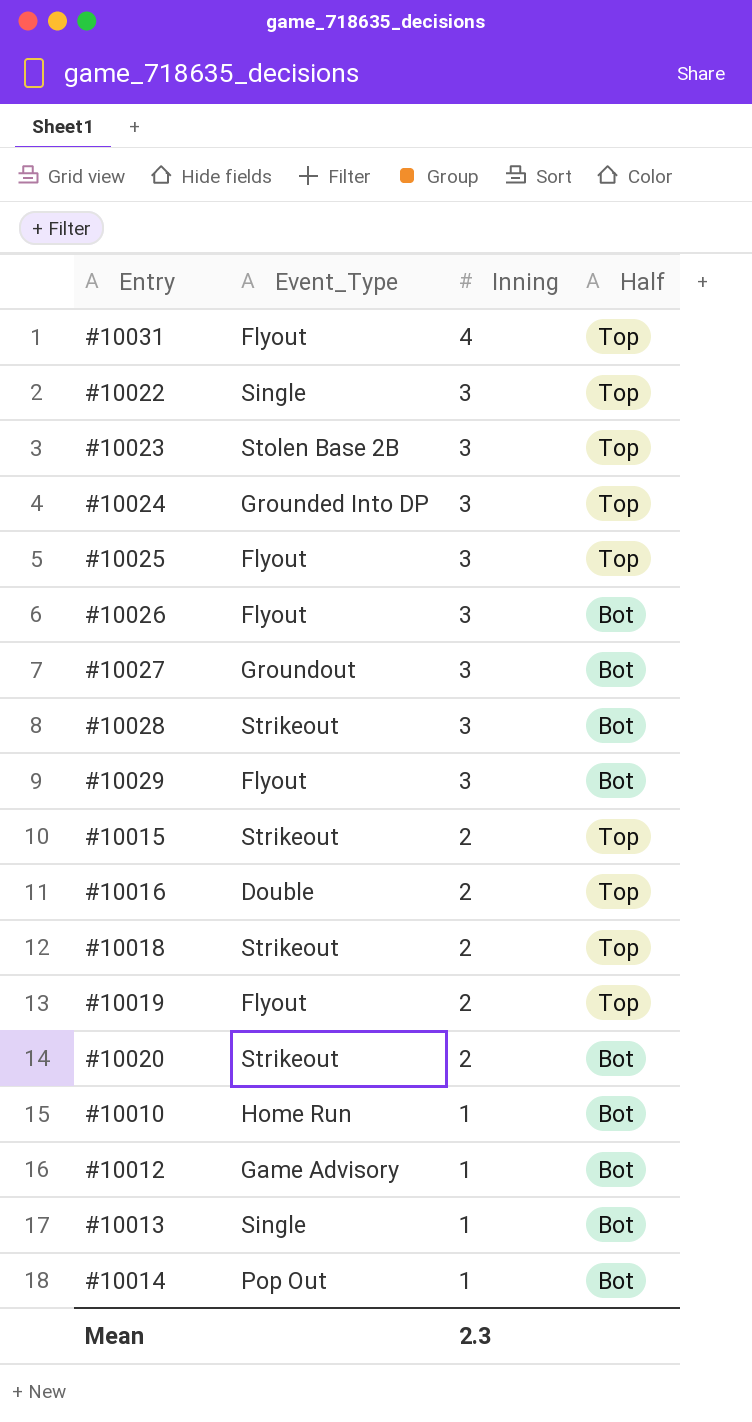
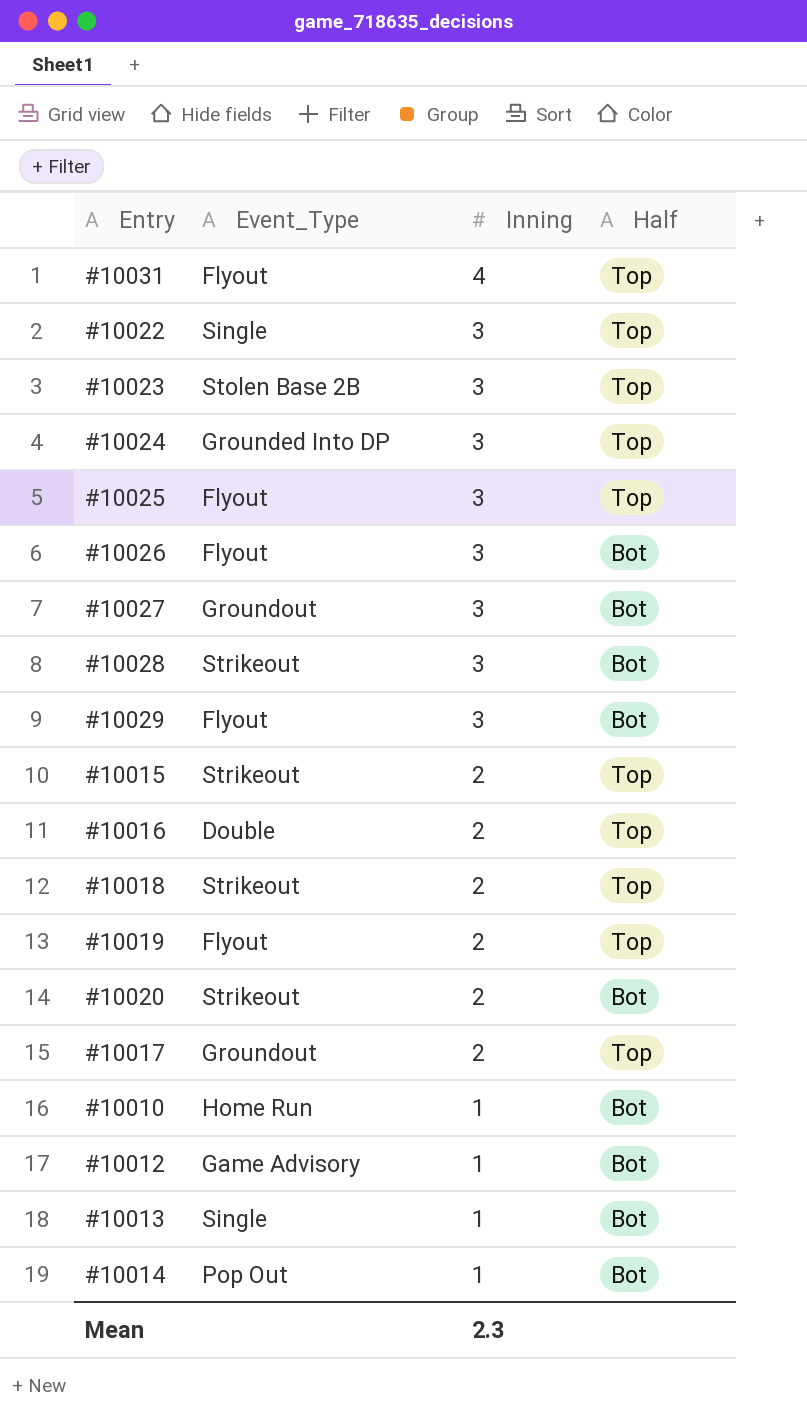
row #10017: none -> Groundout | 2 | Top

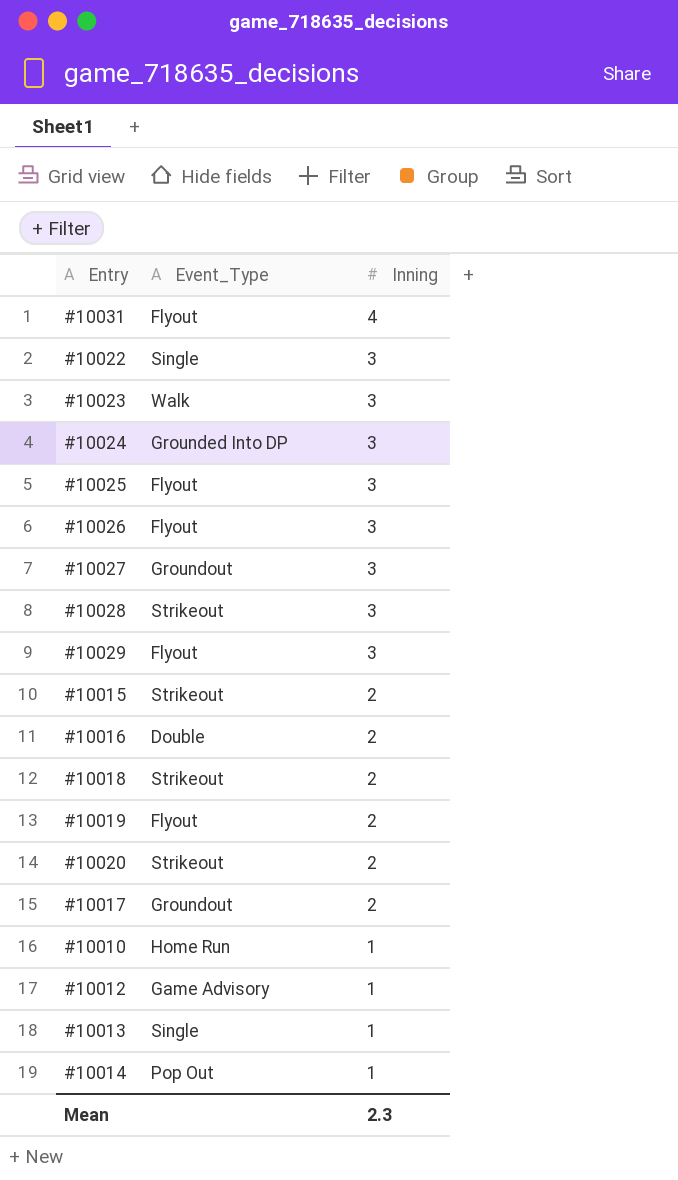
column Half | position: 4 -> none
#10023 | Event_Type: Stolen Base 2B -> Walk

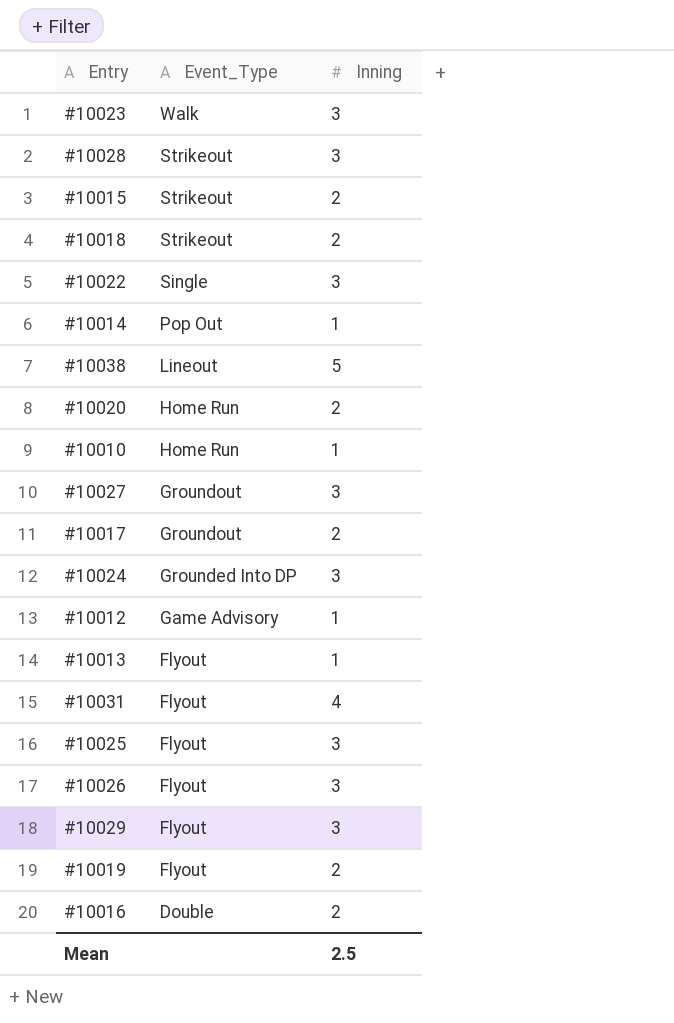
row order: Inning descending -> Event_Type descending
row #10038: none -> Lineout | 5
#10020 | Event_Type: Strikeout -> Home Run
#10013 | Event_Type: Single -> Flyout
Mean | Inning: 2.3 -> 2.5

